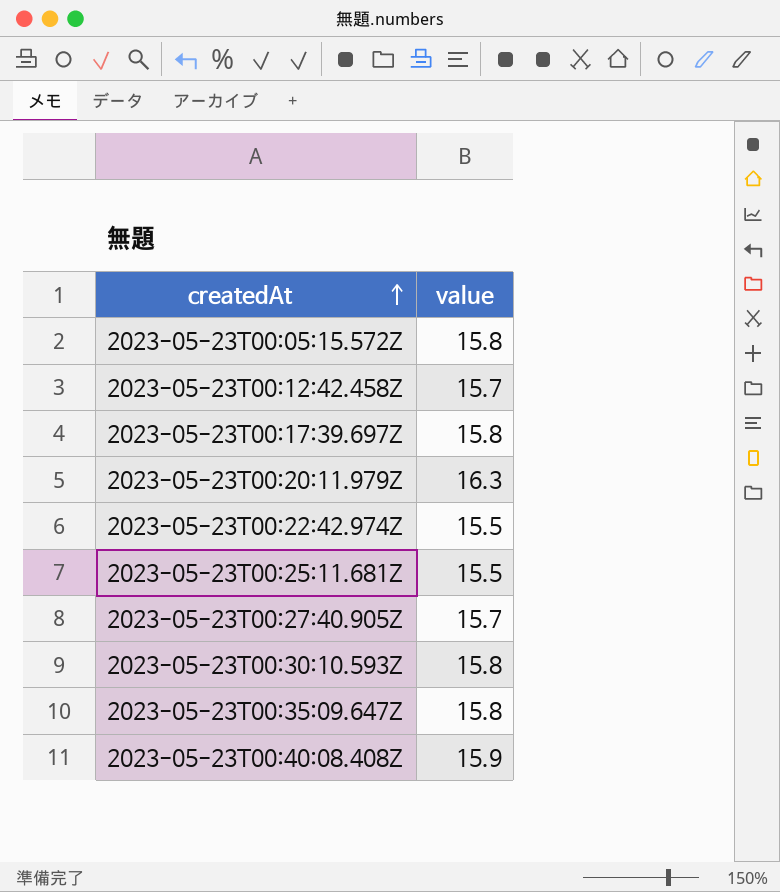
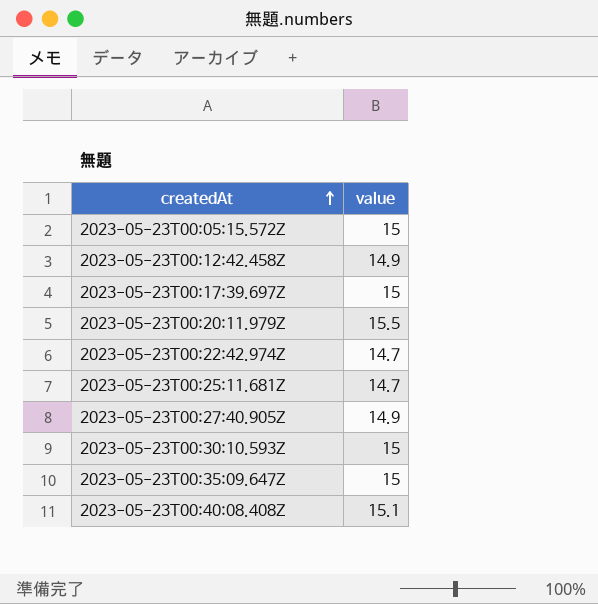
2023-05-23T00:05:15.572Z | value: 15.8 -> 15
2023-05-23T00:12:42.458Z | value: 15.7 -> 14.9
2023-05-23T00:17:39.697Z | value: 15.8 -> 15
2023-05-23T00:20:11.979Z | value: 16.3 -> 15.5
2023-05-23T00:22:42.974Z | value: 15.5 -> 14.7
2023-05-23T00:25:11.681Z | value: 15.5 -> 14.7
2023-05-23T00:27:40.905Z | value: 15.7 -> 14.9
2023-05-23T00:30:10.593Z | value: 15.8 -> 15
2023-05-23T00:35:09.647Z | value: 15.8 -> 15
2023-05-23T00:40:08.408Z | value: 15.9 -> 15.1

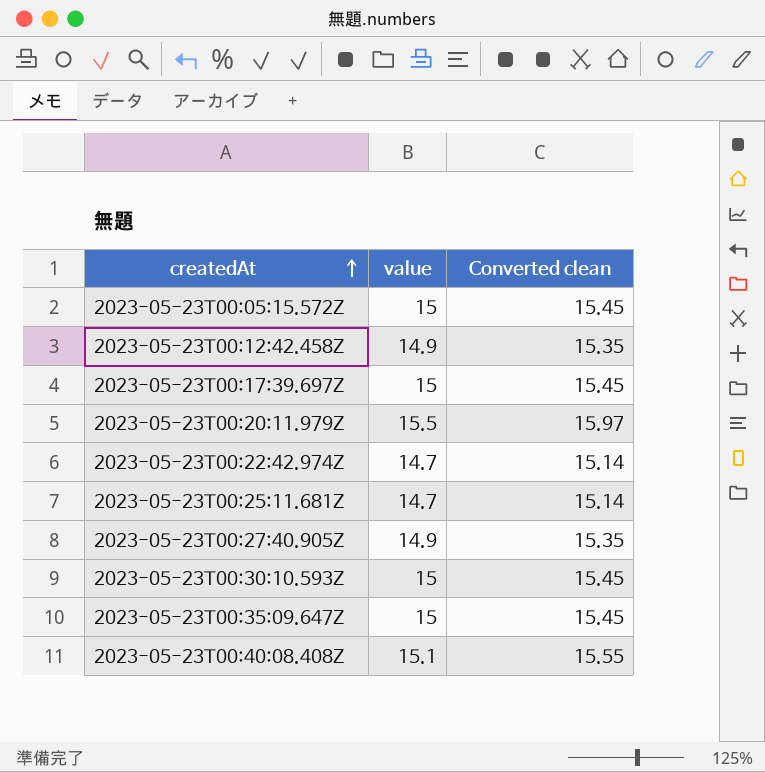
column Converted clean | formula: none -> [value] * 1.03

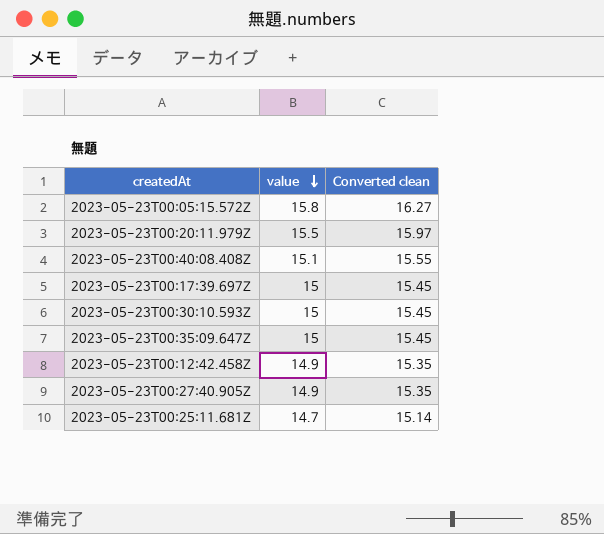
row order: createdAt ascending -> value descending
row 2023-05-23T00:22:42.974Z: 14.7 | 15.14 -> none
2023-05-23T00:05:15.572Z | value: 15 -> 15.8
2023-05-23T00:05:15.572Z | Converted clean: 15.45 -> 16.27

